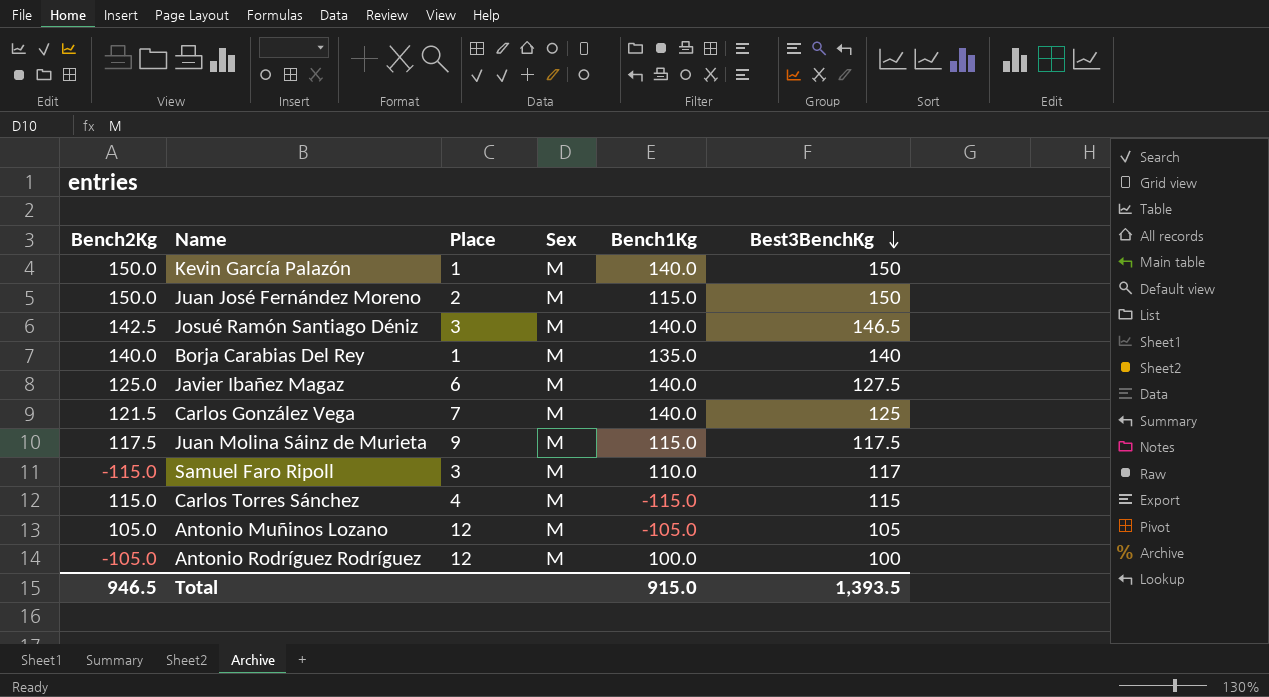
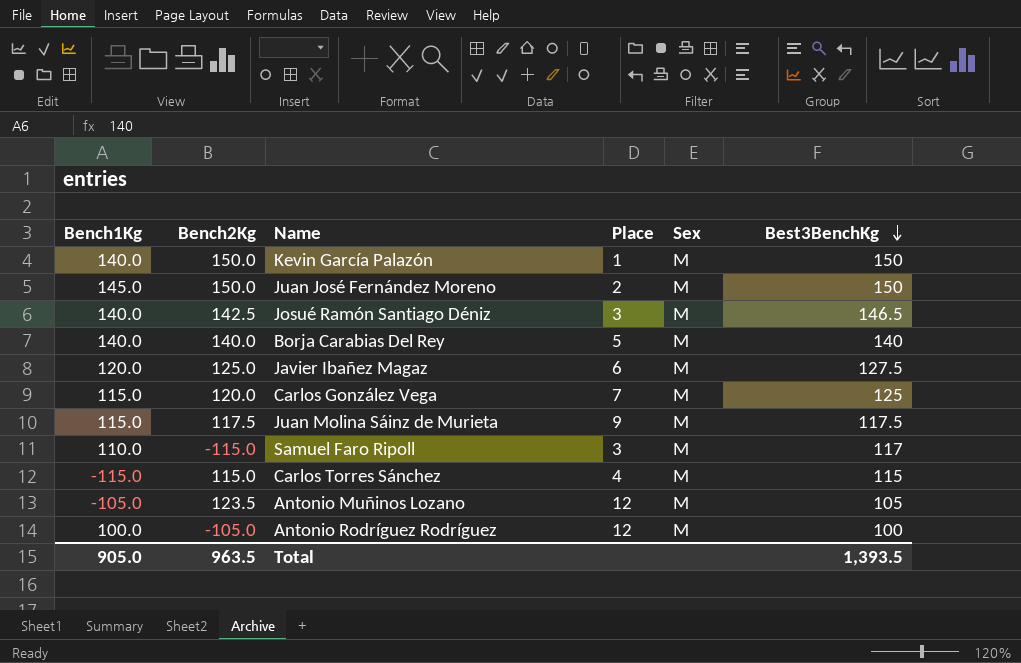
column Bench1Kg | position: 5 -> 1
Juan José Fernández Moreno | Bench1Kg: 115.0 -> 145.0
Borja Carabias Del Rey | Bench1Kg: 135.0 -> 140.0
Borja Carabias Del Rey | Place: 1 -> 5
Javier Ibañez Magaz | Bench1Kg: 140.0 -> 120.0
Carlos González Vega | Bench1Kg: 140.0 -> 115.0
Carlos González Vega | Bench2Kg: 121.5 -> 120.0
Antonio Muñinos Lozano | Bench2Kg: 105.0 -> 123.5
Total | Bench1Kg: 915.0 -> 905.0
Total | Bench2Kg: 946.5 -> 963.5

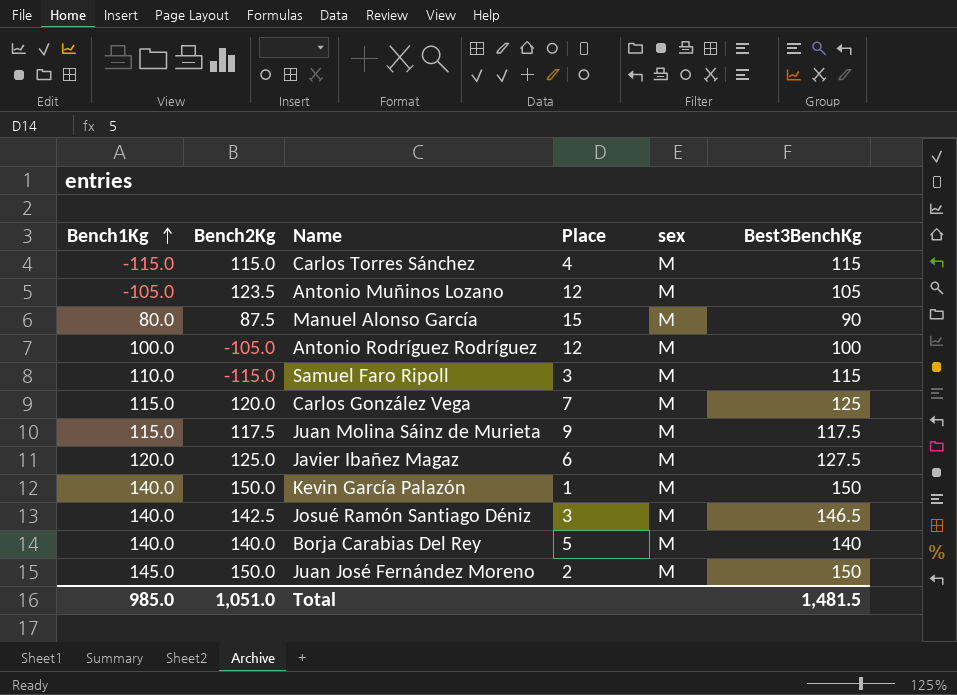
row order: Best3BenchKg descending -> Bench1Kg ascending
column name: Sex -> sex
row Manuel Alonso García: none -> 80.0 | 87.5 | 15 | M | 90
Samuel Faro Ripoll | Best3BenchKg: 117 -> 115
Total | Bench1Kg: 905.0 -> 985.0
Total | Bench2Kg: 963.5 -> 1,051.0
Total | Best3BenchKg: 1,393.5 -> 1,481.5

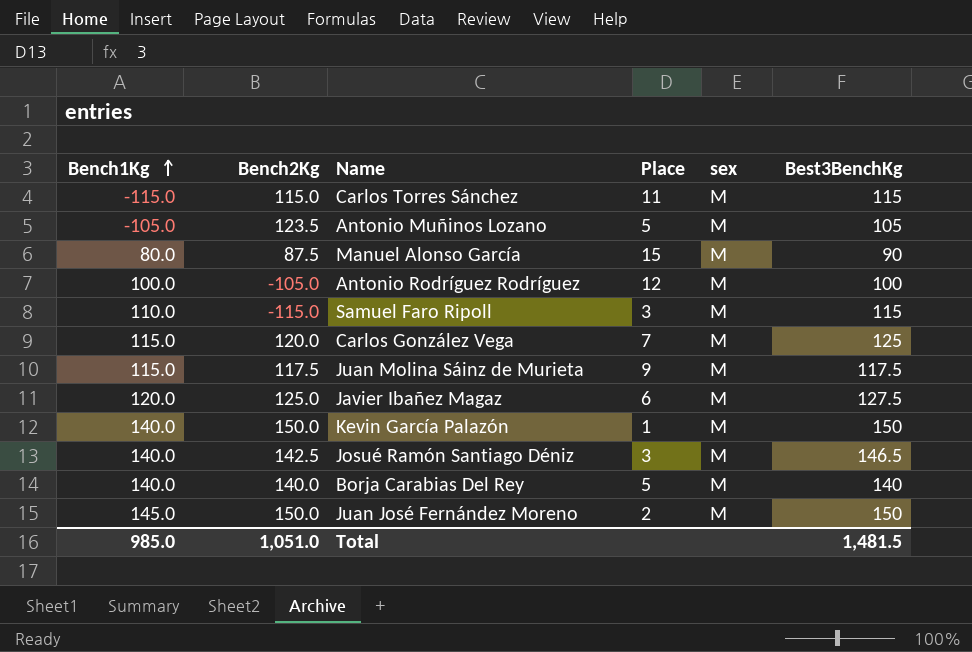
Carlos Torres Sánchez | Place: 4 -> 11
Antonio Muñinos Lozano | Place: 12 -> 5

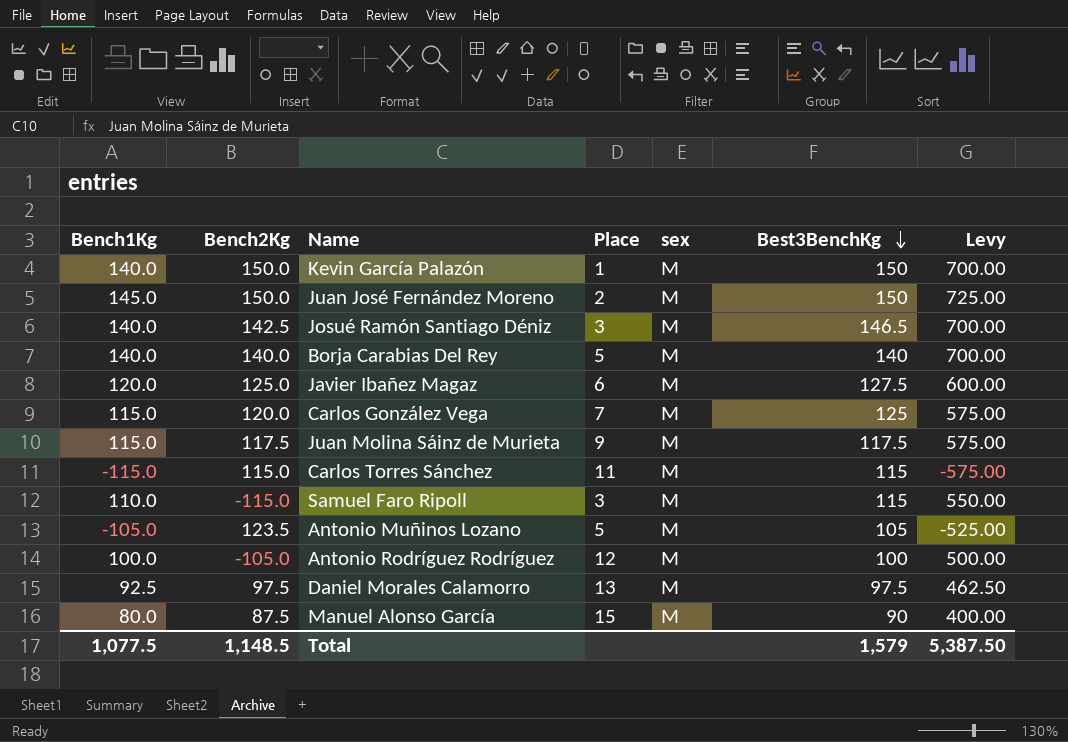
row order: Bench1Kg ascending -> Best3BenchKg descending
column Levy | formula: none -> [Bench1Kg] * 5
row Daniel Morales Calamorro: none -> 92.5 | 97.5 | 13 | M | 97.5 | 462.50
Total | Bench1Kg: 985.0 -> 1,077.5
Total | Bench2Kg: 1,051.0 -> 1,148.5
Total | Best3BenchKg: 1,481.5 -> 1,579

